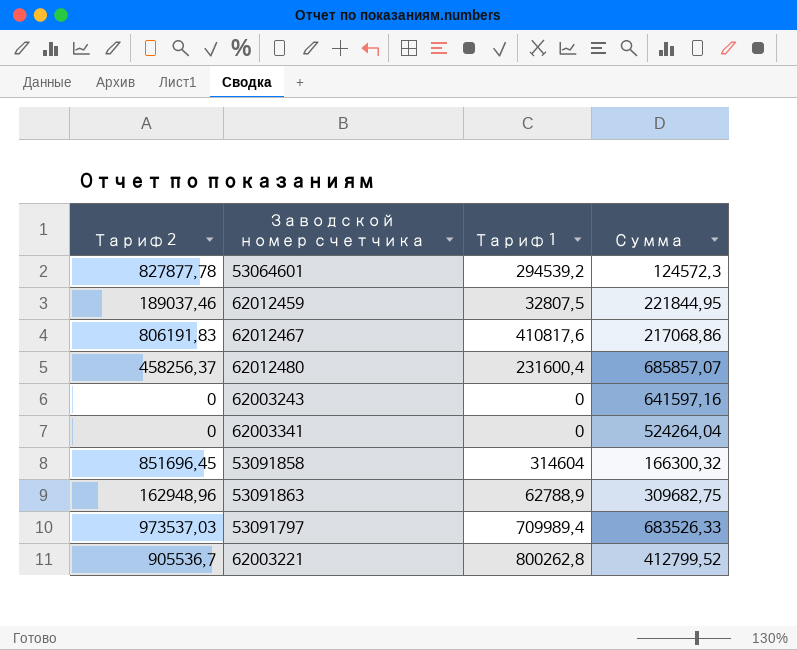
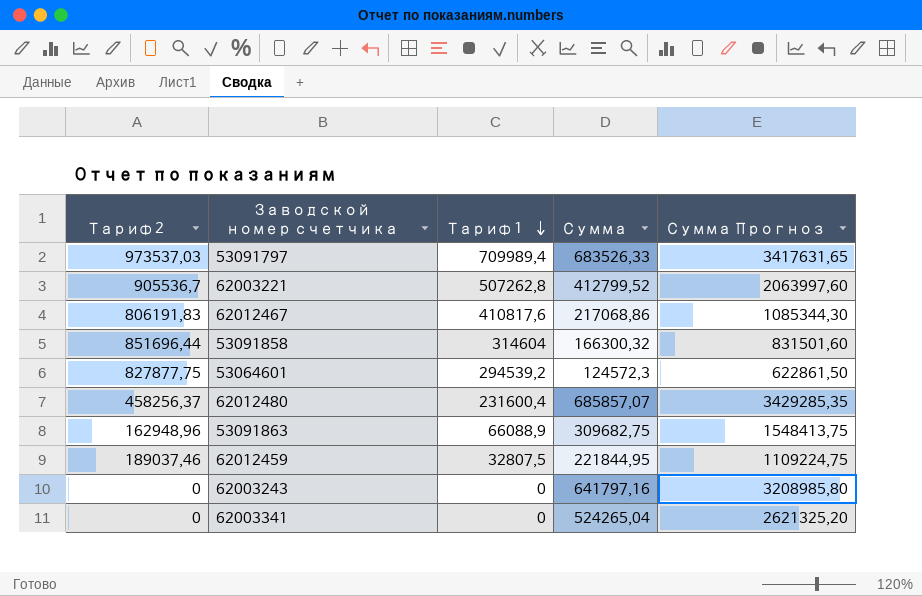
row order: none -> Тариф 1 descending
column Сумма Прогноз | formula: none -> [Сумма] * 5
62003221 | Тариф 1: 800262,8 -> 507262,8
53091858 | Тариф 2: 851696,45 -> 851696,44
53064601 | Тариф 2: 827877,78 -> 827877,75
53091863 | Тариф 1: 62788,9 -> 66088,9
62003243 | Сумма: 641597,16 -> 641797,16
62003341 | Сумма: 524264,04 -> 524265,04

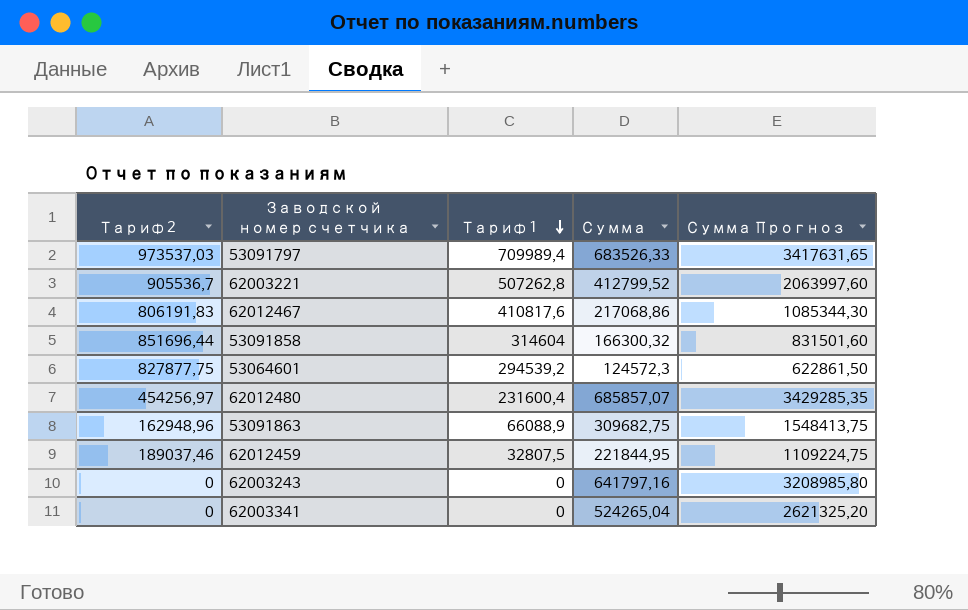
62012480 | Тариф 2: 458256,37 -> 454256,97

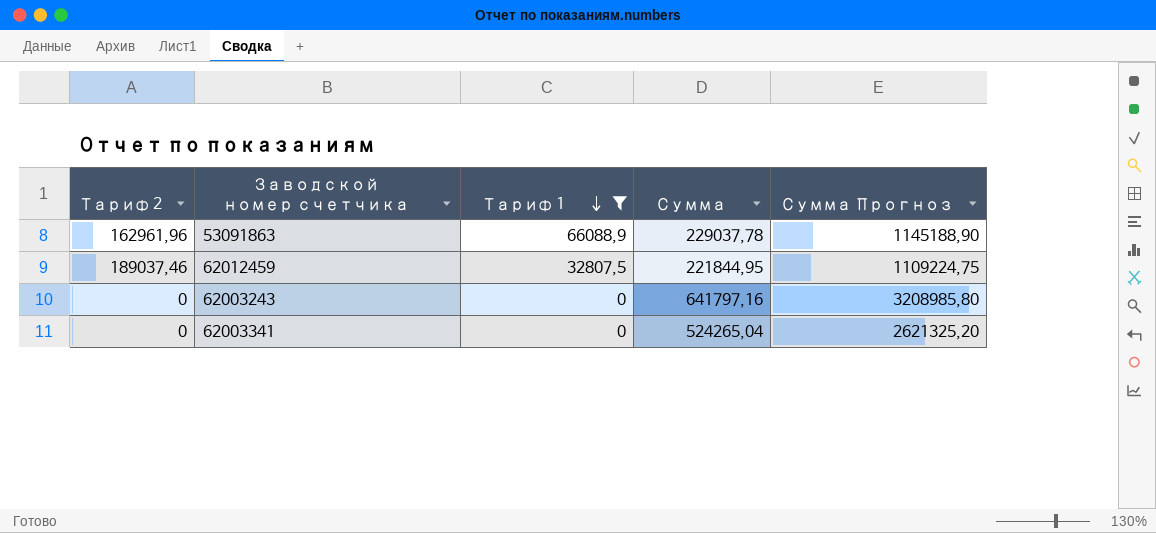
filter: none -> Тариф 1 <= 66088,9
53091863 | Тариф 2: 162948,96 -> 162961,96
53091863 | Сумма: 309682,75 -> 229037,78
53091863 | Сумма Прогноз: 1548413,75 -> 1145188,90

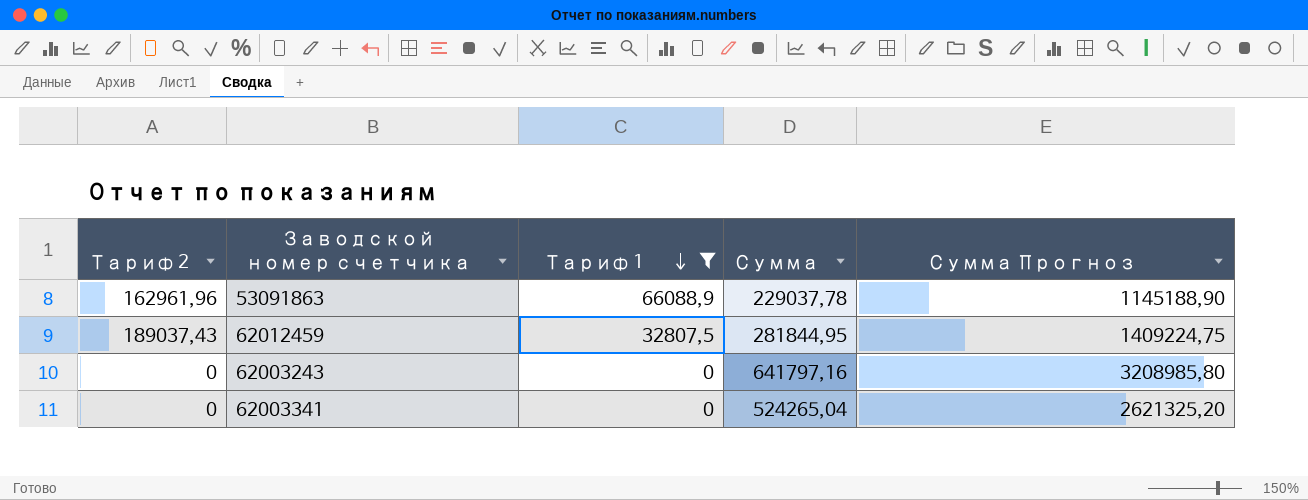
62012459 | Тариф 2: 189037,46 -> 189037,43
62012459 | Сумма: 221844,95 -> 281844,95
62012459 | Сумма Прогноз: 1109224,75 -> 1409224,75

